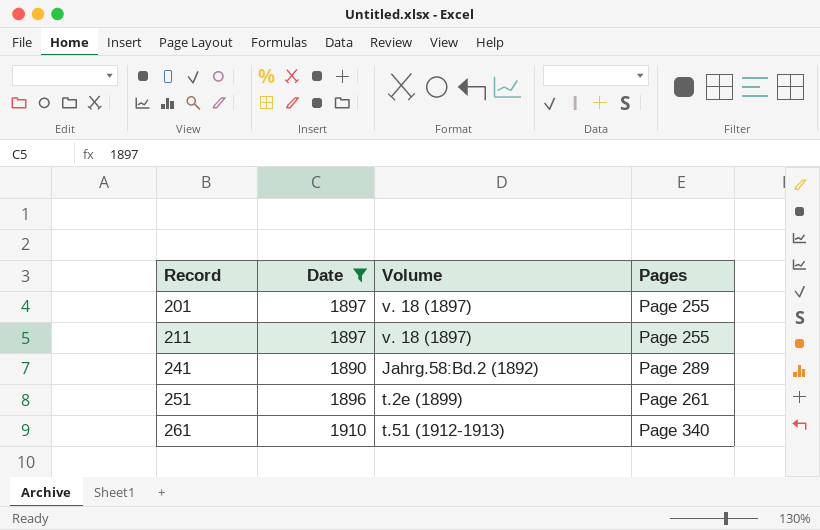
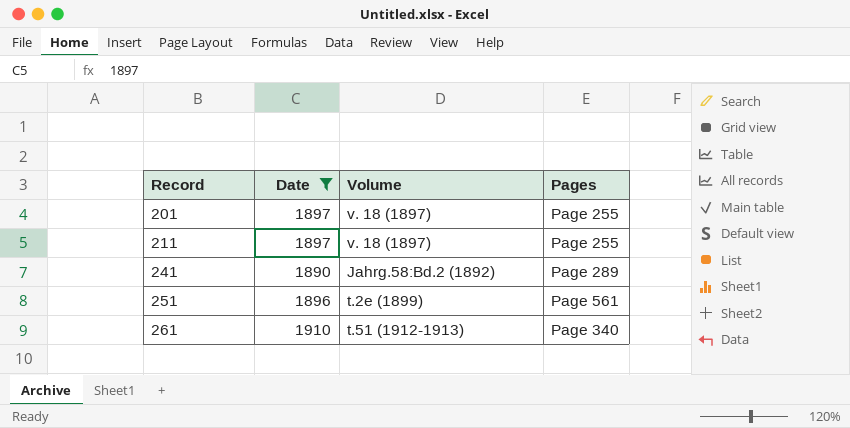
251 | Pages: Page 261 -> Page 561

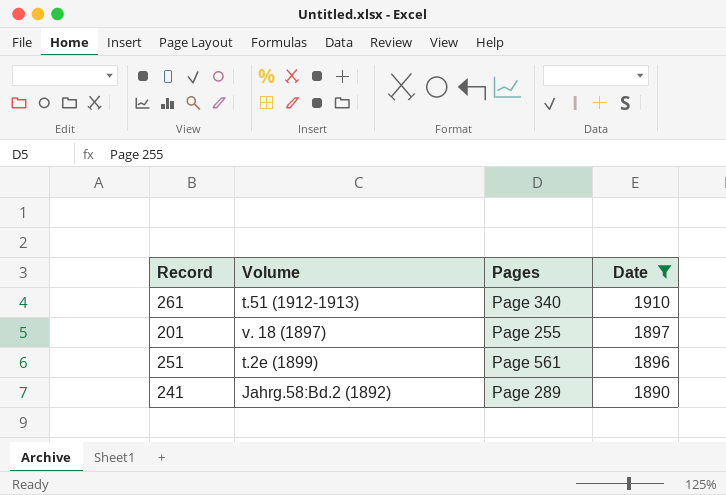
row order: Record ascending -> Date descending
column Date | position: 2 -> 4
row 211: 1897 | v. 18 (1897) | Page 255 -> none

